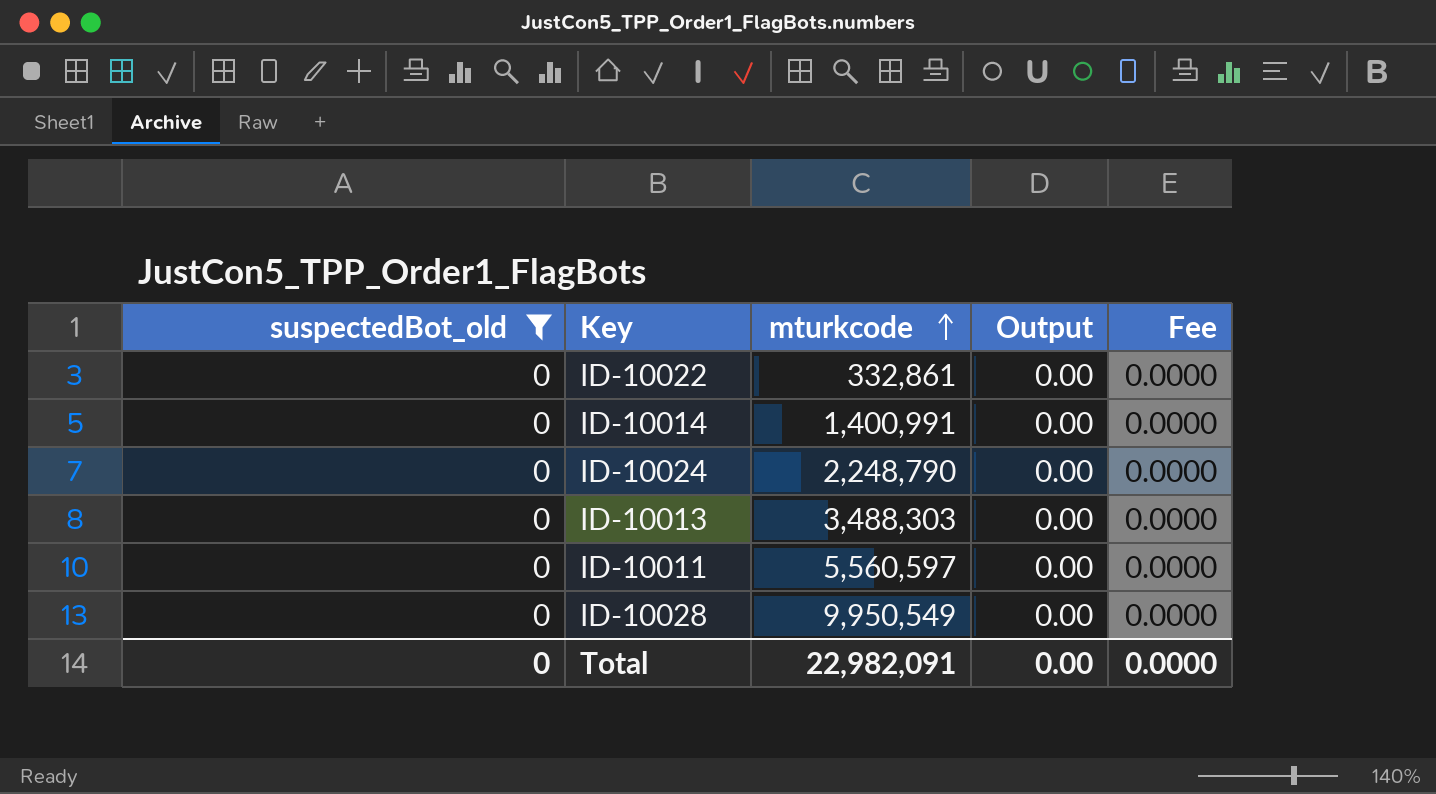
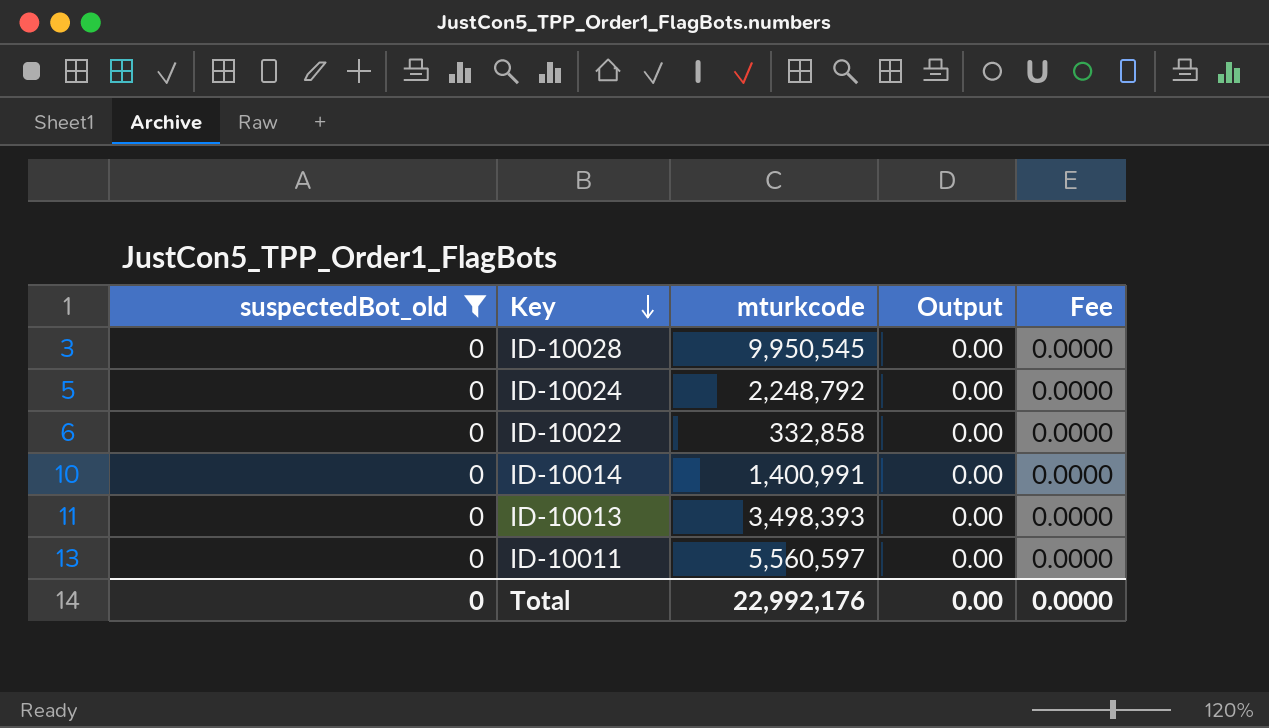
row order: mturkcode ascending -> Key descending
ID-10028 | mturkcode: 9,950,549 -> 9,950,545
ID-10024 | mturkcode: 2,248,790 -> 2,248,792
ID-10022 | mturkcode: 332,861 -> 332,858
ID-10013 | mturkcode: 3,488,303 -> 3,498,393
Total | mturkcode: 22,982,091 -> 22,992,176

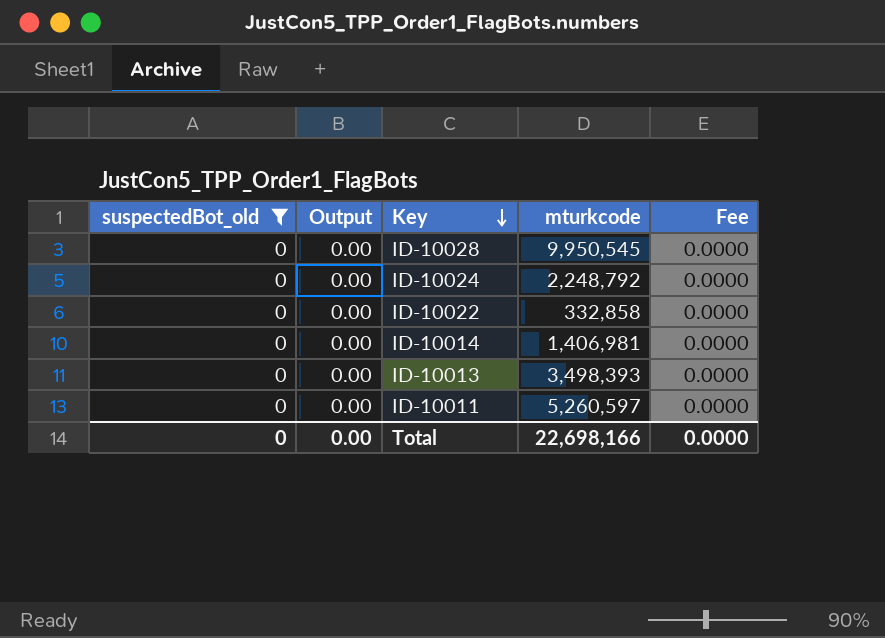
column Output | position: 4 -> 2
ID-10014 | mturkcode: 1,400,991 -> 1,406,981
ID-10011 | mturkcode: 5,560,597 -> 5,260,597
Total | mturkcode: 22,992,176 -> 22,698,166

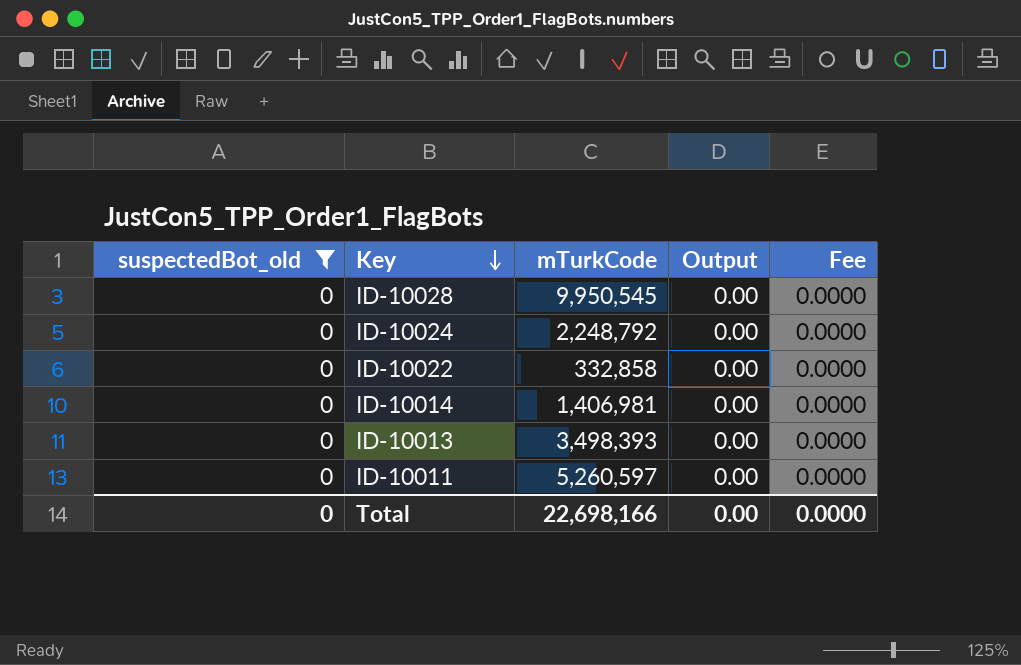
column name: mturkcode -> mTurkCode
column Output | position: 2 -> 4

